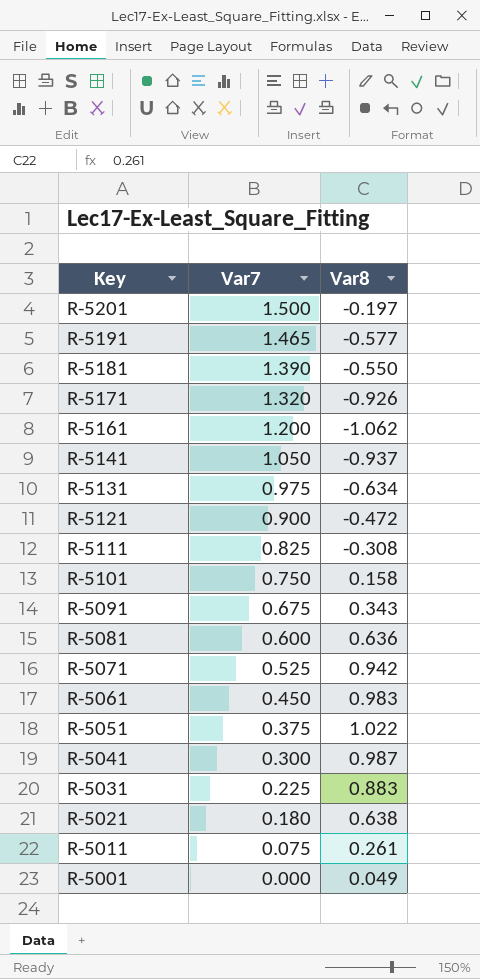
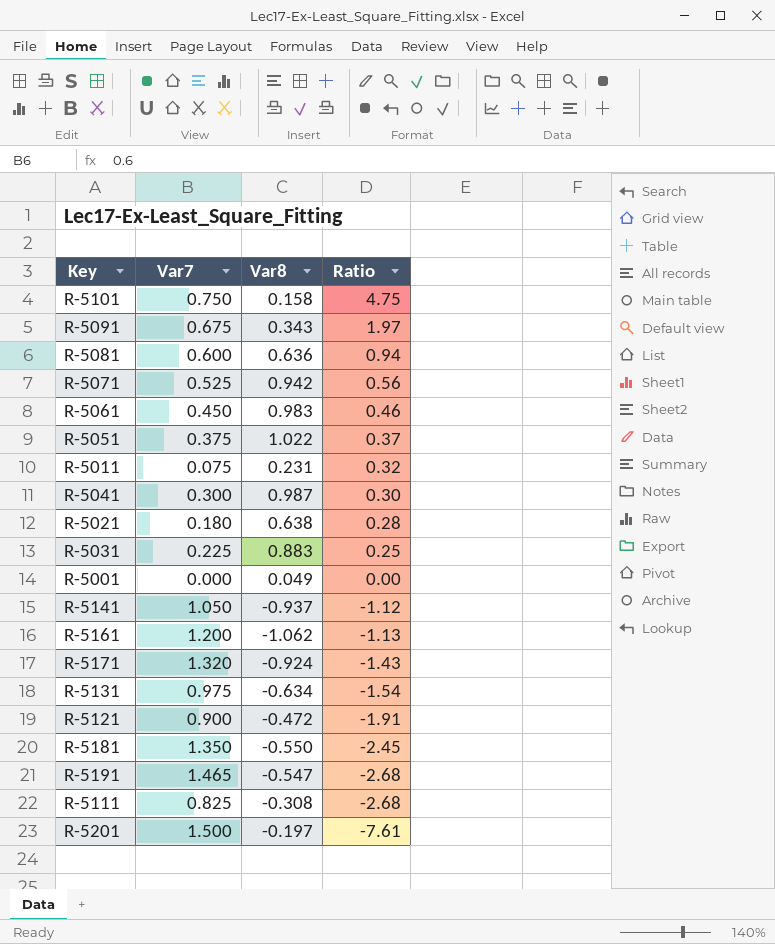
row order: Key descending -> Ratio descending
column Ratio | formula: none -> [Var7] / [Var8]
R-5011 | Var8: 0.261 -> 0.231
R-5171 | Var8: -0.926 -> -0.924
R-5181 | Var7: 1.390 -> 1.350
R-5191 | Var8: -0.577 -> -0.547

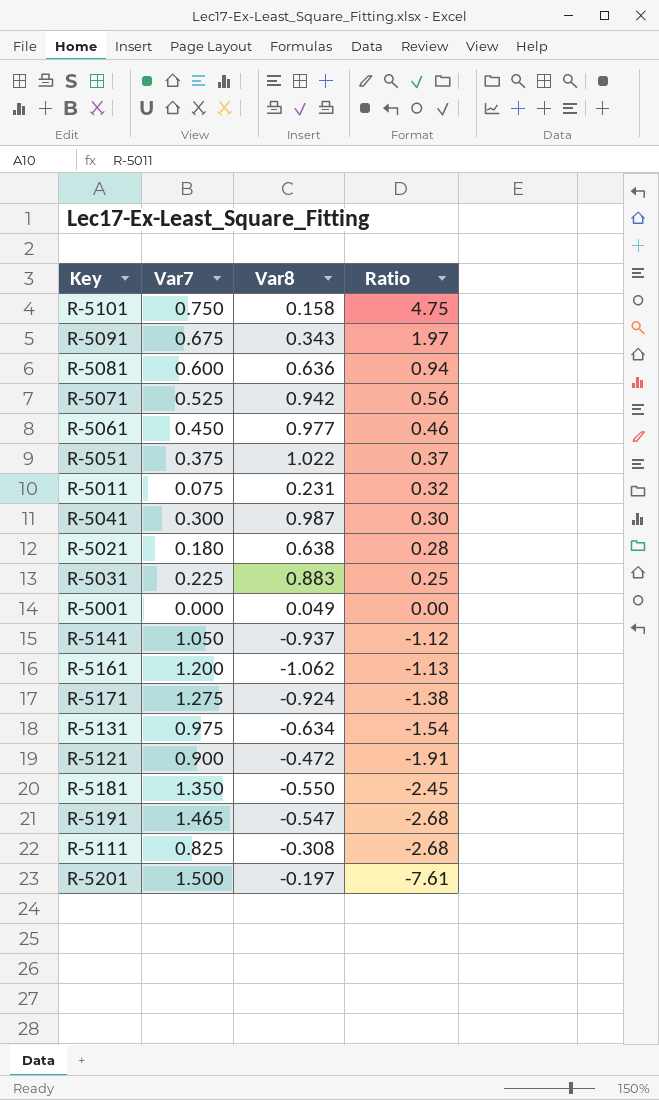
R-5061 | Var8: 0.983 -> 0.977
R-5171 | Var7: 1.320 -> 1.275
R-5171 | Ratio: -1.43 -> -1.38

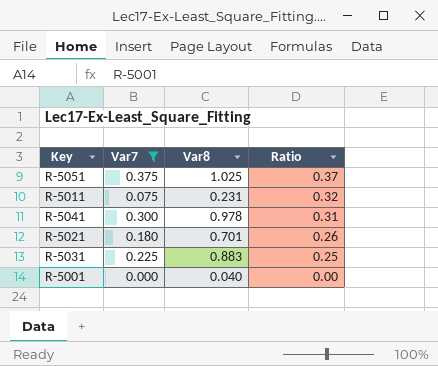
filter: none -> Var7 <= 0.375
R-5051 | Var8: 1.022 -> 1.025
R-5041 | Var8: 0.987 -> 0.978
R-5041 | Ratio: 0.30 -> 0.31
R-5021 | Var8: 0.638 -> 0.701
R-5021 | Ratio: 0.28 -> 0.26
R-5001 | Var8: 0.049 -> 0.040

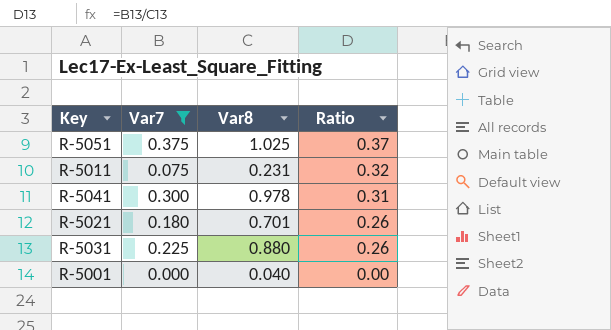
R-5031 | Var8: 0.883 -> 0.880
R-5031 | Ratio: 0.25 -> 0.26

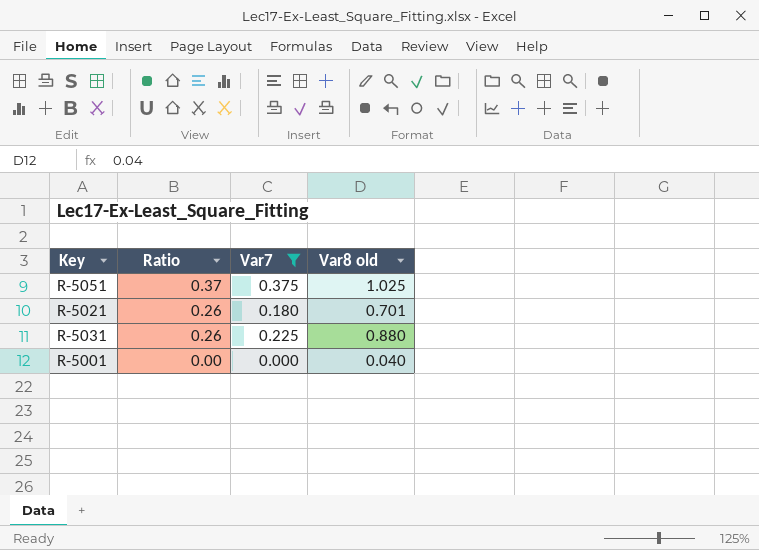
column Ratio | position: 4 -> 2
column name: Var8 -> Var8 old
row R-5011: 0.075 | 0.231 | 0.32 -> none
row R-5041: 0.300 | 0.978 | 0.31 -> none

